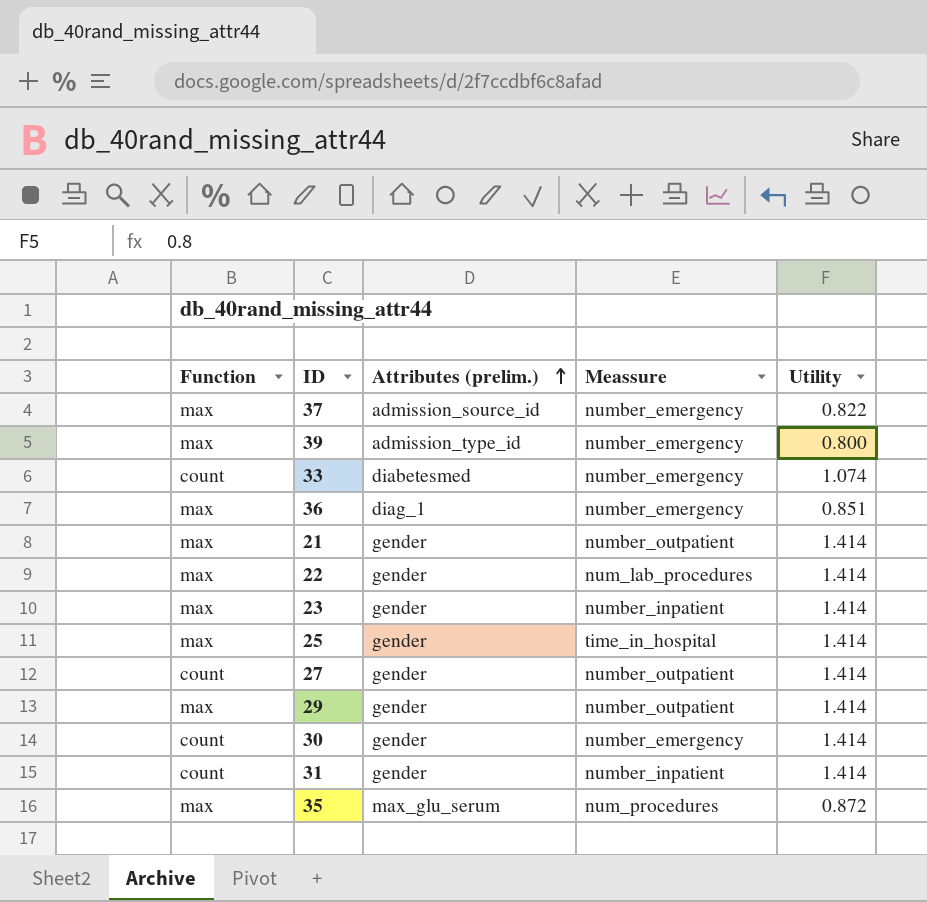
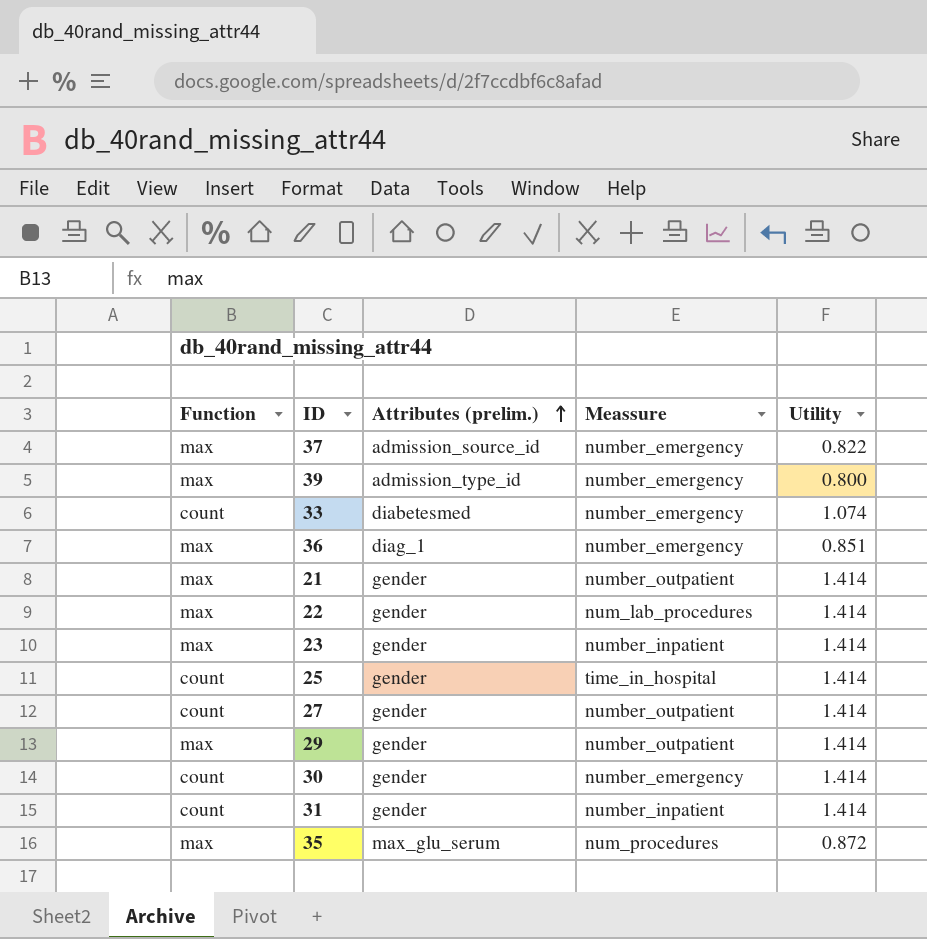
25 | Function: max -> count

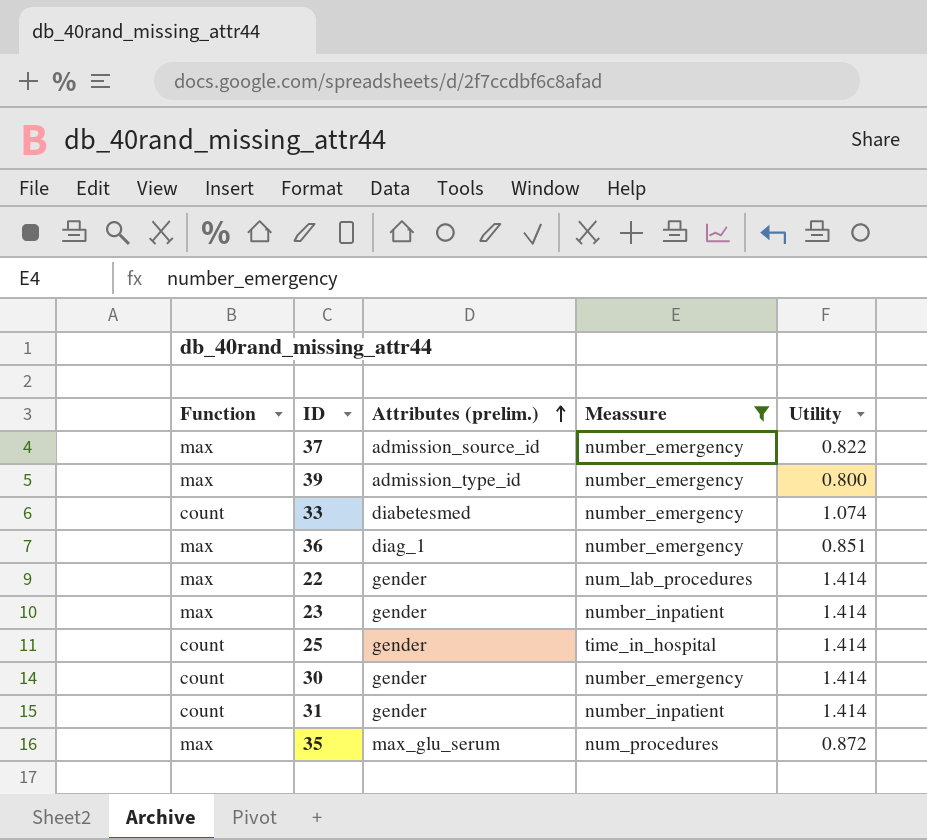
filter: none -> Meassure != number_outpatient

